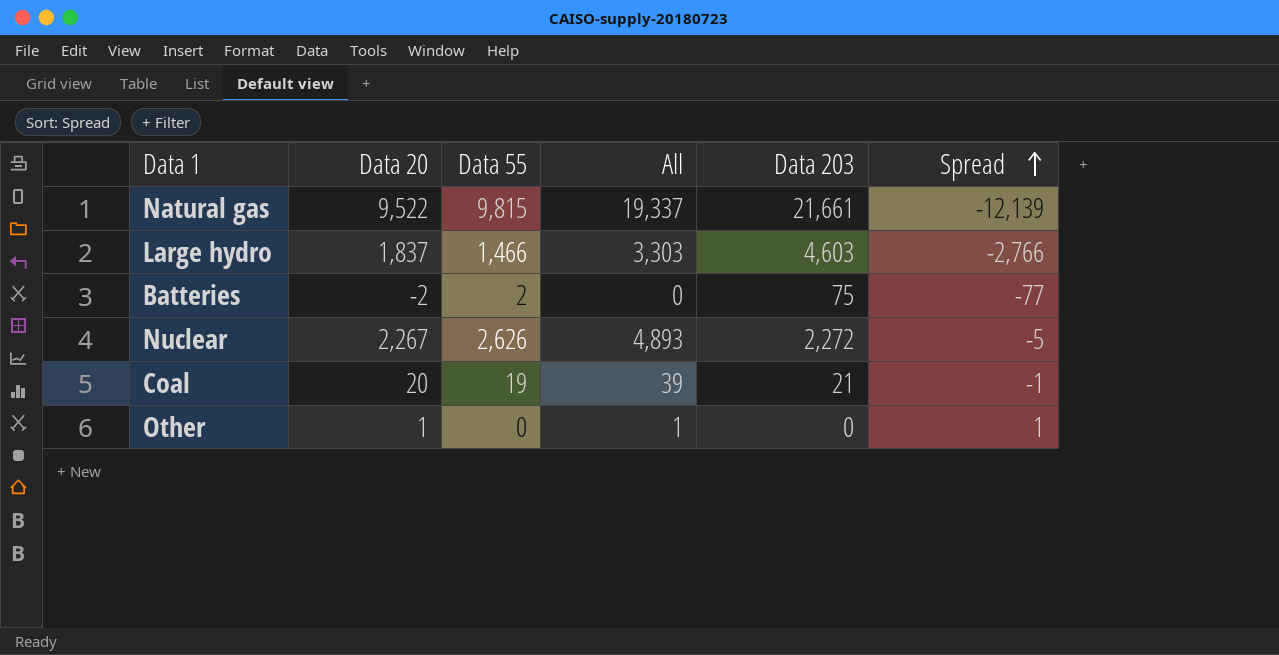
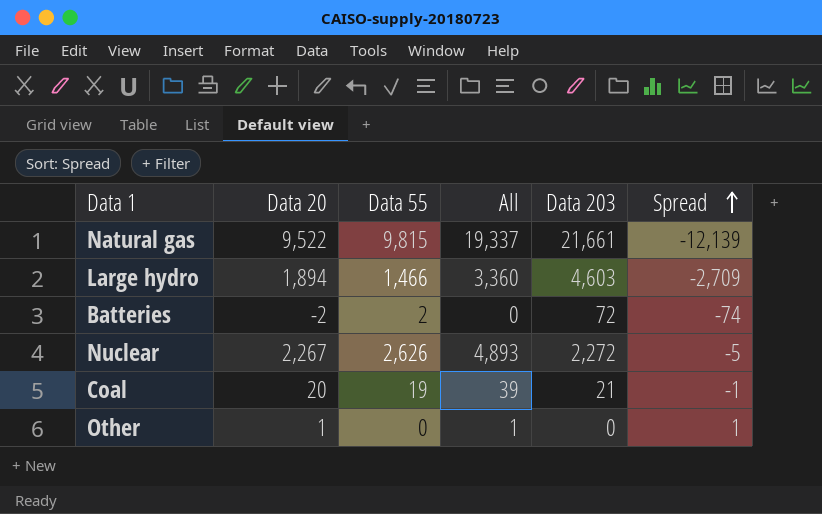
Large hydro | Data 20: 1,837 -> 1,894
Large hydro | All: 3,303 -> 3,360
Large hydro | Spread: -2,766 -> -2,709
Batteries | Data 203: 75 -> 72
Batteries | Spread: -77 -> -74

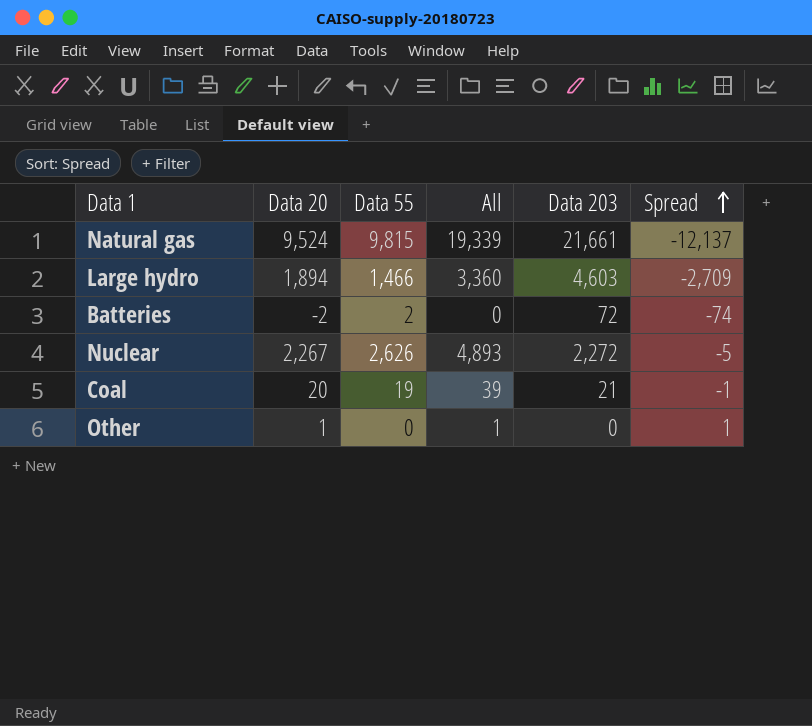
Natural gas | Data 20: 9,522 -> 9,524
Natural gas | All: 19,337 -> 19,339
Natural gas | Spread: -12,139 -> -12,137

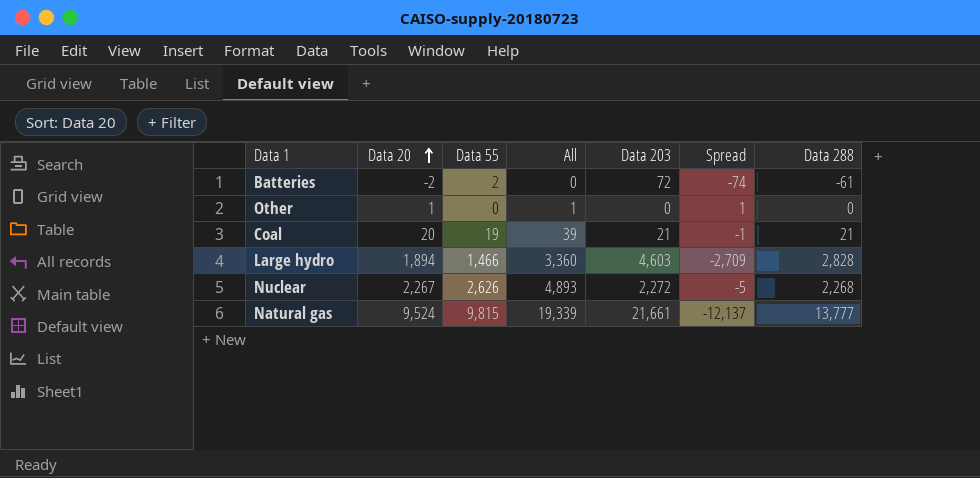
row order: Spread ascending -> Data 20 ascending
column Data 288 | position: none -> 7

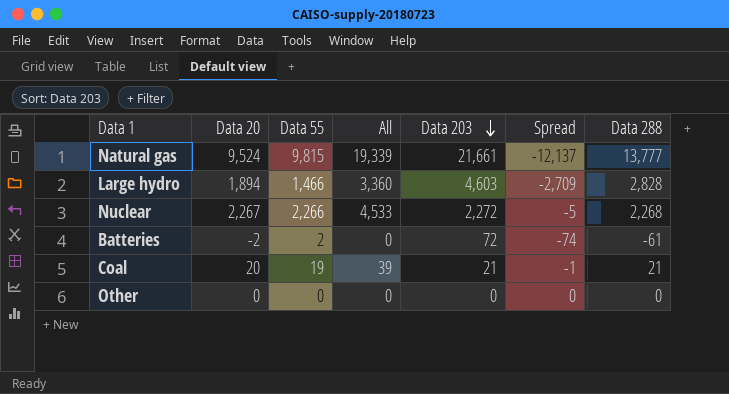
row order: Data 20 ascending -> Data 203 descending
Nuclear | Data 55: 2,626 -> 2,266
Nuclear | All: 4,893 -> 4,533
Other | Data 20: 1 -> 0
Other | All: 1 -> 0
Other | Spread: 1 -> 0

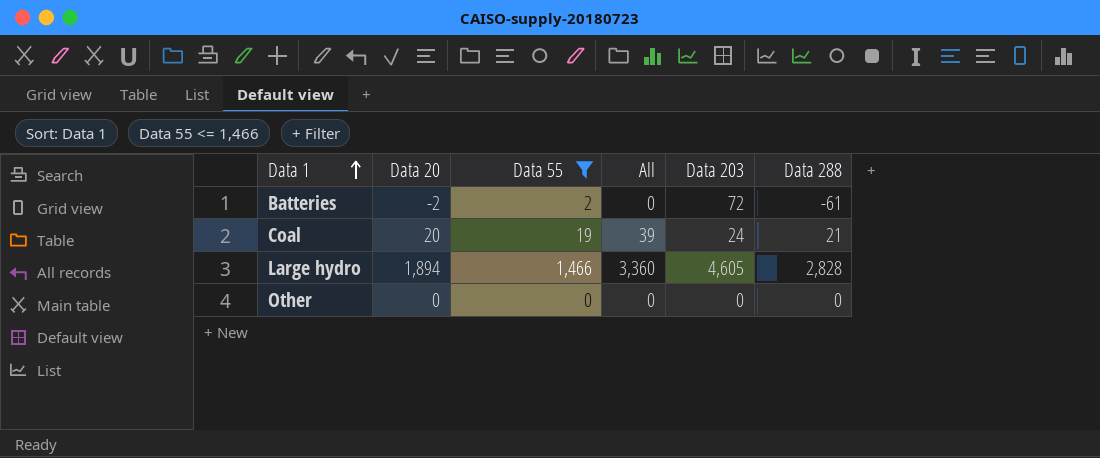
filter: none -> Data 55 <= 1,466
row order: Data 203 descending -> Data 1 ascending
column Spread | formula: [Data 20] - [Data 203] -> none
Coal | Data 203: 21 -> 24
Large hydro | Data 203: 4,603 -> 4,605

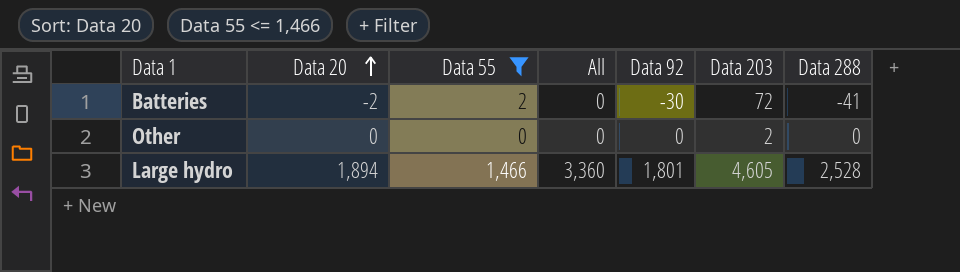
row order: Data 1 ascending -> Data 20 ascending
column Data 92 | position: none -> 5
row Coal: 20 | 19 | 39 | 24 | 21 -> none
Batteries | Data 288: -61 -> -41
Other | Data 203: 0 -> 2
Large hydro | Data 288: 2,828 -> 2,528

